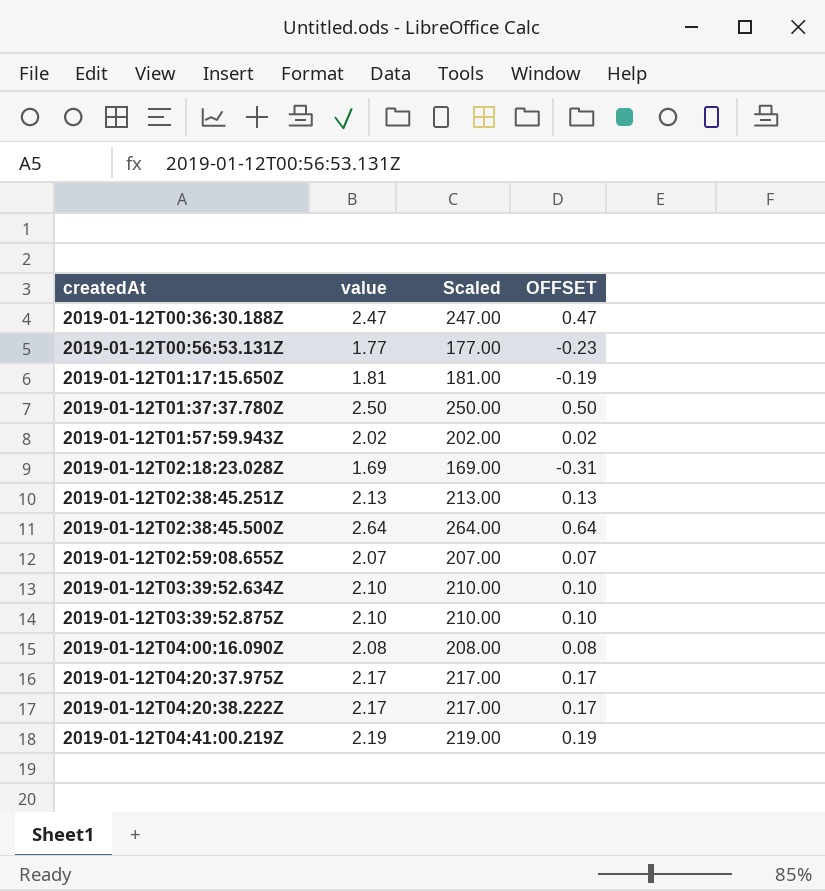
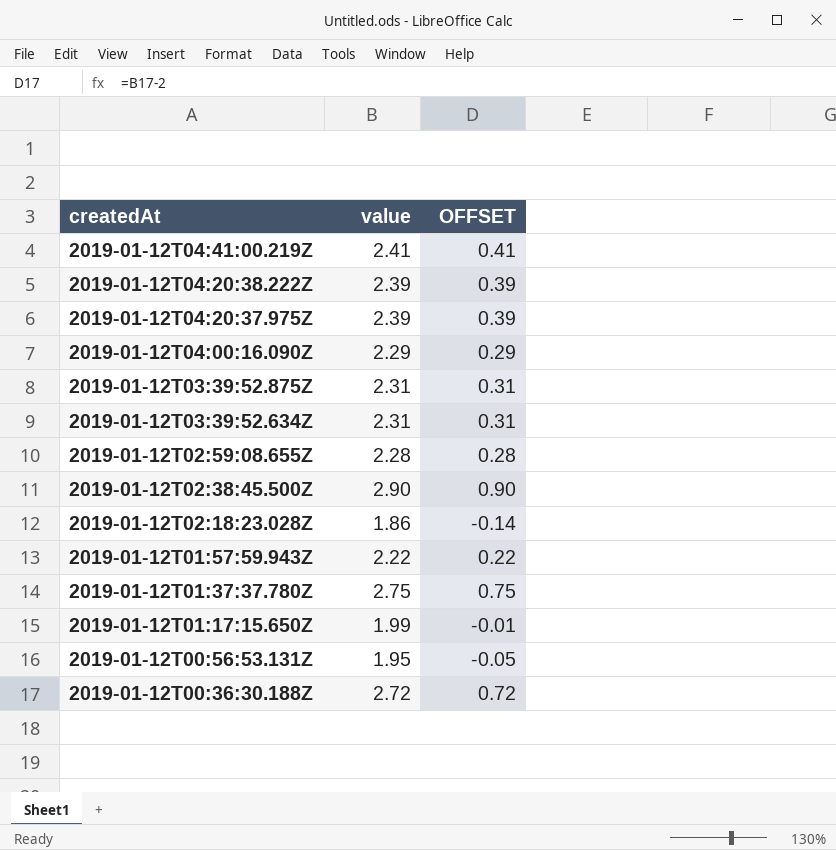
row order: createdAt ascending -> createdAt descending
column Scaled | formula: [value] * 100 -> none
row 2019-01-12T02:38:45.251Z: 2.13 | 213.00 | 0.13 -> none
2019-01-12T04:41:00.219Z | value: 2.19 -> 2.41
2019-01-12T04:41:00.219Z | OFFSET: 0.19 -> 0.41
2019-01-12T04:20:38.222Z | value: 2.17 -> 2.39
2019-01-12T04:20:38.222Z | OFFSET: 0.17 -> 0.39
2019-01-12T04:20:37.975Z | value: 2.17 -> 2.39
2019-01-12T04:20:37.975Z | OFFSET: 0.17 -> 0.39
2019-01-12T04:00:16.090Z | value: 2.08 -> 2.29
2019-01-12T04:00:16.090Z | OFFSET: 0.08 -> 0.29
2019-01-12T03:39:52.875Z | value: 2.10 -> 2.31
2019-01-12T03:39:52.875Z | OFFSET: 0.10 -> 0.31
2019-01-12T03:39:52.634Z | value: 2.10 -> 2.31
2019-01-12T03:39:52.634Z | OFFSET: 0.10 -> 0.31
2019-01-12T02:59:08.655Z | value: 2.07 -> 2.28
2019-01-12T02:59:08.655Z | OFFSET: 0.07 -> 0.28
2019-01-12T02:38:45.500Z | value: 2.64 -> 2.90
2019-01-12T02:38:45.500Z | OFFSET: 0.64 -> 0.90
2019-01-12T02:18:23.028Z | value: 1.69 -> 1.86
2019-01-12T02:18:23.028Z | OFFSET: -0.31 -> -0.14
2019-01-12T01:57:59.943Z | value: 2.02 -> 2.22
2019-01-12T01:57:59.943Z | OFFSET: 0.02 -> 0.22
2019-01-12T01:37:37.780Z | value: 2.50 -> 2.75
2019-01-12T01:37:37.780Z | OFFSET: 0.50 -> 0.75
2019-01-12T01:17:15.650Z | value: 1.81 -> 1.99
2019-01-12T01:17:15.650Z | OFFSET: -0.19 -> -0.01
2019-01-12T00:56:53.131Z | value: 1.77 -> 1.95
2019-01-12T00:56:53.131Z | OFFSET: -0.23 -> -0.05
2019-01-12T00:36:30.188Z | value: 2.47 -> 2.72
2019-01-12T00:36:30.188Z | OFFSET: 0.47 -> 0.72

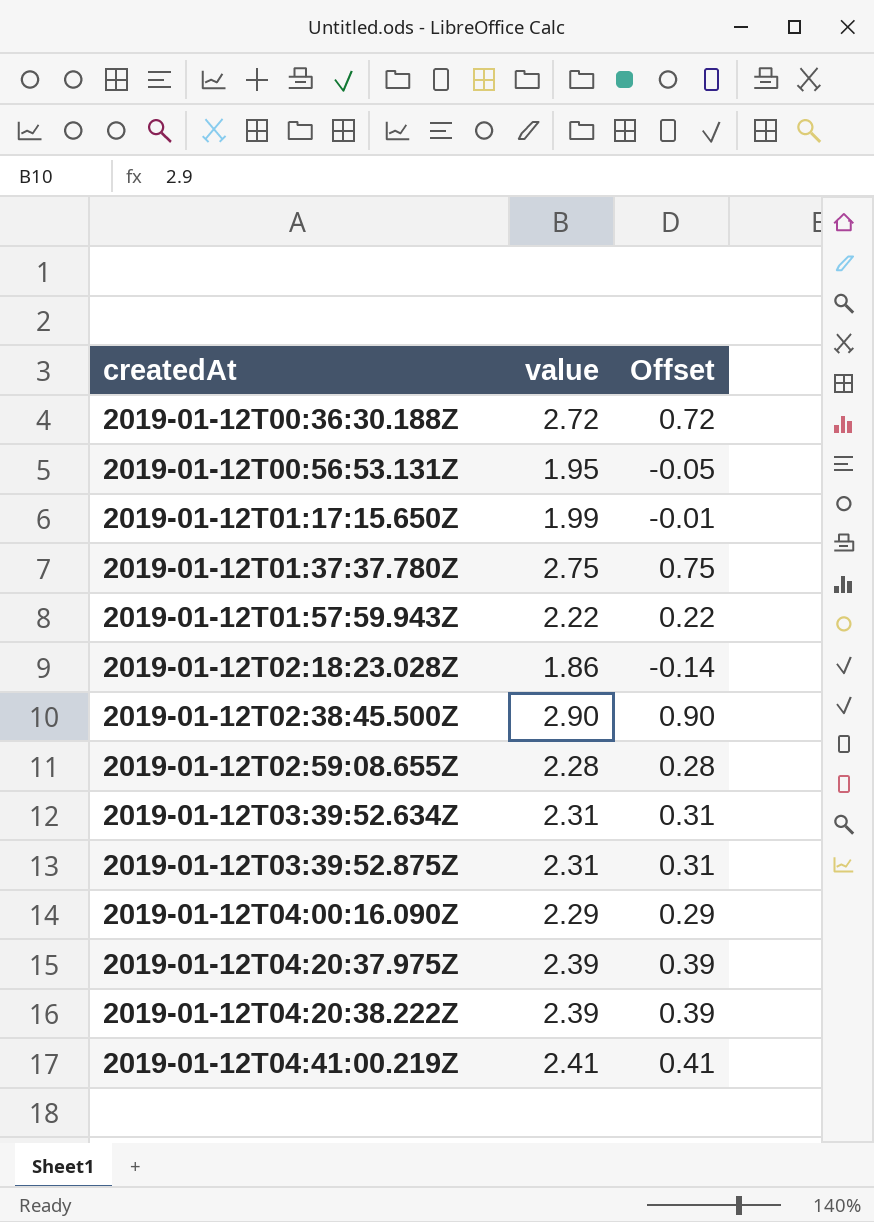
row order: createdAt descending -> createdAt ascending
column name: OFFSET -> Offset

